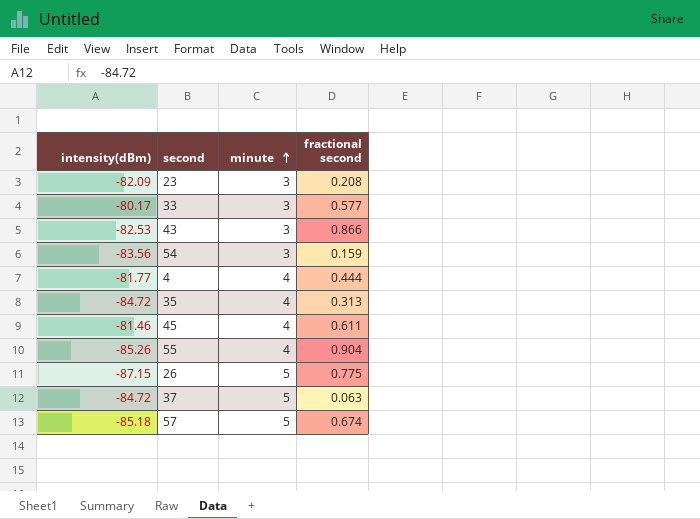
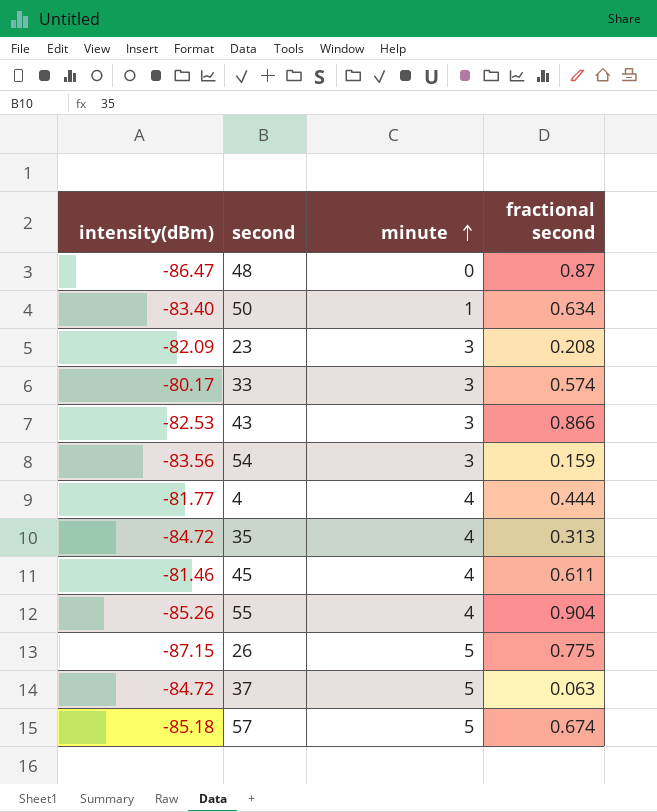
row 48: none -> -86.47 | 0 | 0.87
row 50: none -> -83.40 | 1 | 0.634
33 | fractional second: 0.577 -> 0.574

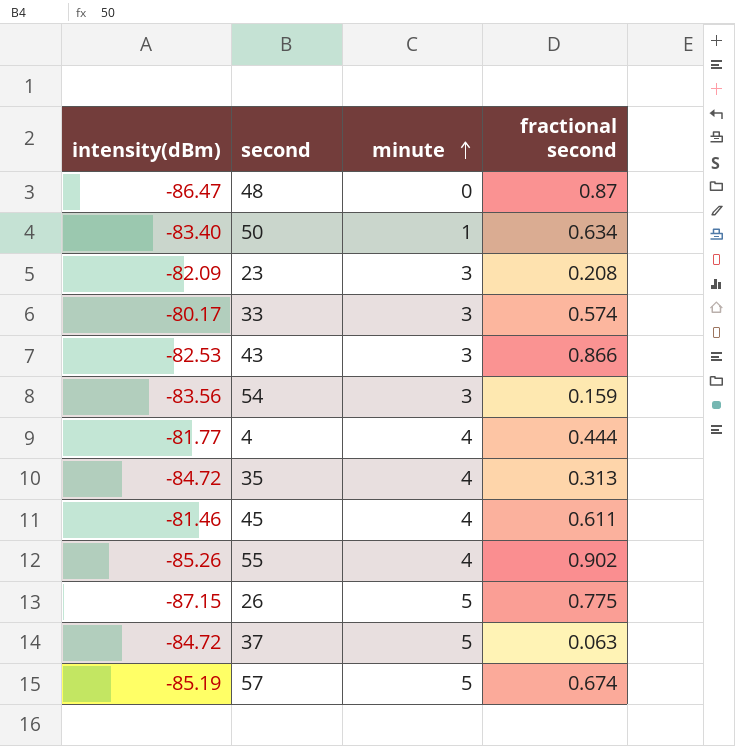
55 | fractional second: 0.904 -> 0.902
57 | intensity(dBm): -85.18 -> -85.19

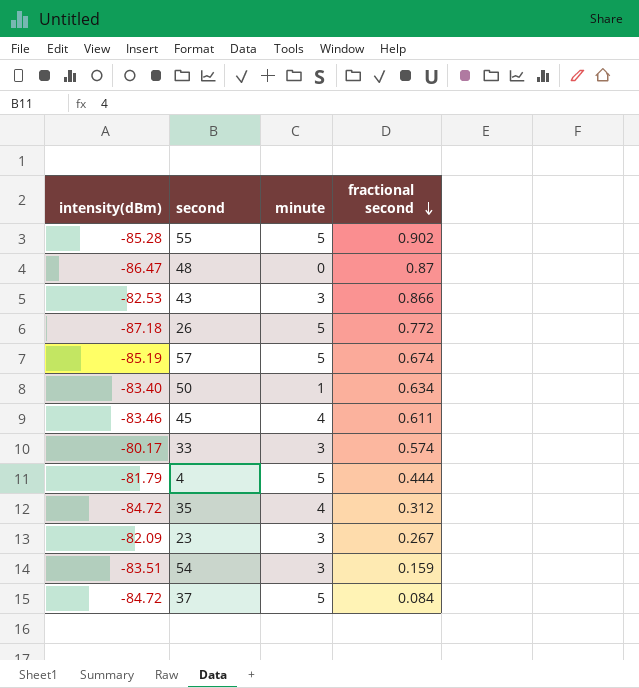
row order: minute ascending -> fractional second descending
55 | intensity(dBm): -85.26 -> -85.28
55 | minute: 4 -> 5
26 | intensity(dBm): -87.15 -> -87.18
26 | fractional second: 0.775 -> 0.772
45 | intensity(dBm): -81.46 -> -83.46
4 | intensity(dBm): -81.77 -> -81.79
4 | minute: 4 -> 5
35 | fractional second: 0.313 -> 0.312
23 | fractional second: 0.208 -> 0.267
54 | intensity(dBm): -83.56 -> -83.51
37 | fractional second: 0.063 -> 0.084

